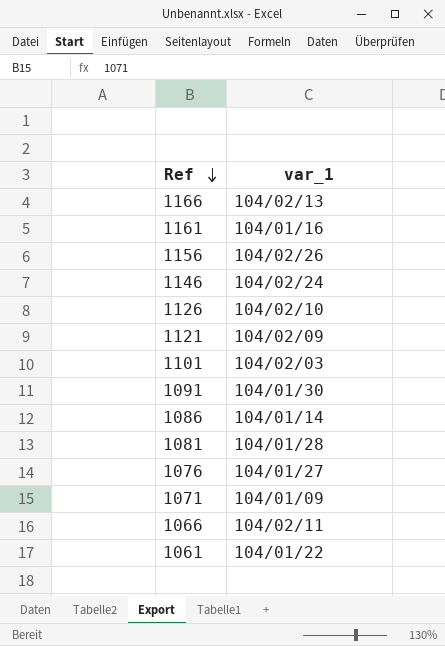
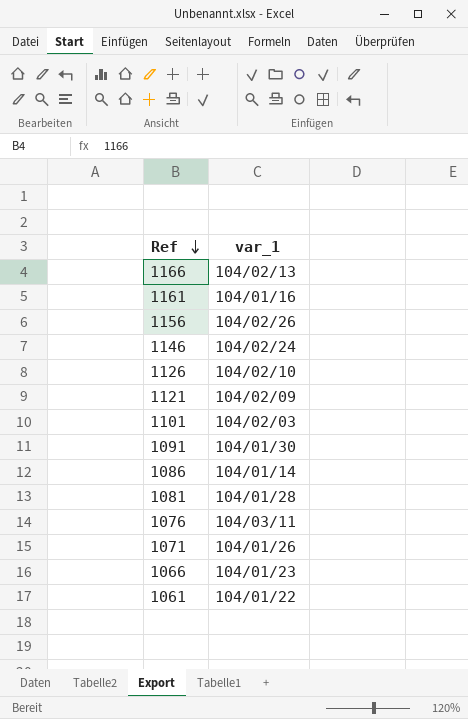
1076 | var_1: 104/01/27 -> 104/03/11
1071 | var_1: 104/01/09 -> 104/01/26
1066 | var_1: 104/02/11 -> 104/01/23

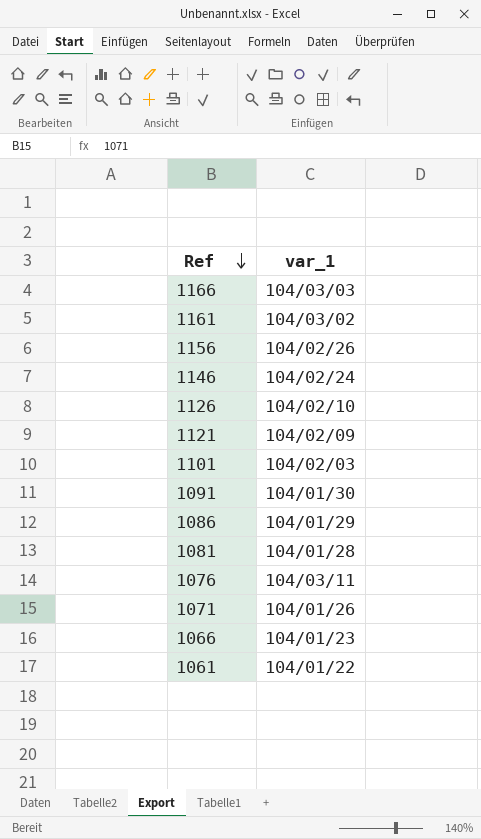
1166 | var_1: 104/02/13 -> 104/03/03
1161 | var_1: 104/01/16 -> 104/03/02
1086 | var_1: 104/01/14 -> 104/01/29

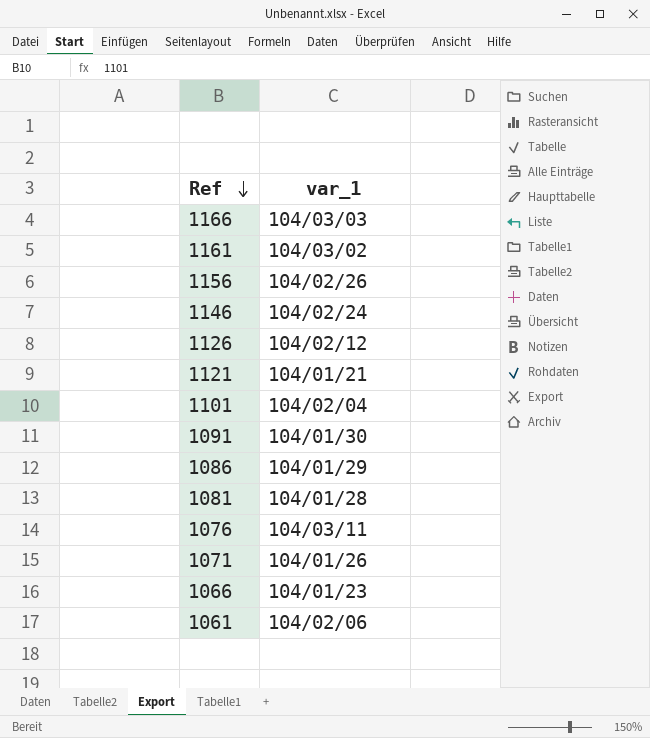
1126 | var_1: 104/02/10 -> 104/02/12
1121 | var_1: 104/02/09 -> 104/01/21
1101 | var_1: 104/02/03 -> 104/02/04
1061 | var_1: 104/01/22 -> 104/02/06

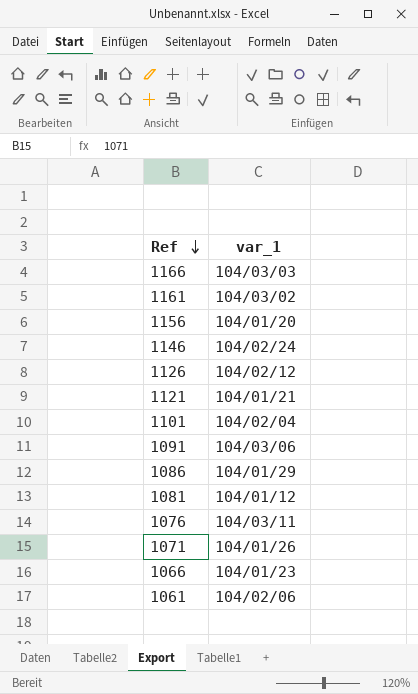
1156 | var_1: 104/02/26 -> 104/01/20
1091 | var_1: 104/01/30 -> 104/03/06
1081 | var_1: 104/01/28 -> 104/01/12

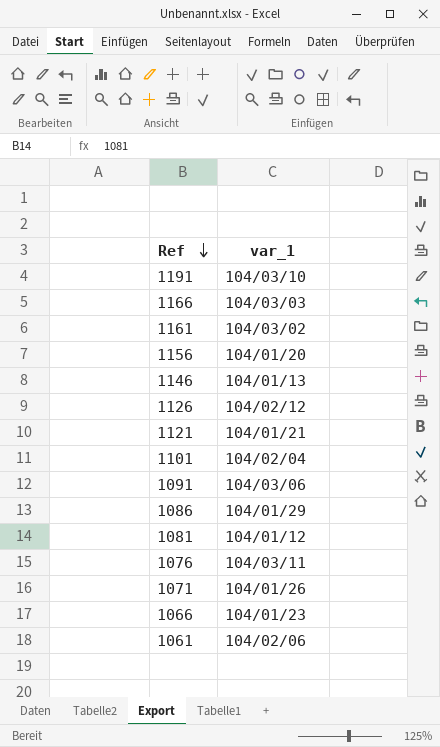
row 1191: none -> 104/03/10
1146 | var_1: 104/02/24 -> 104/01/13

